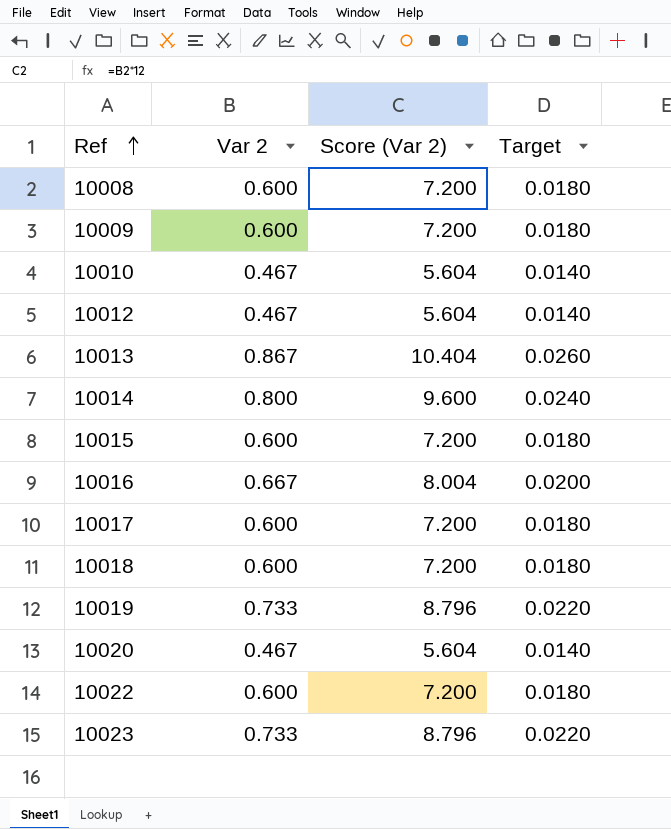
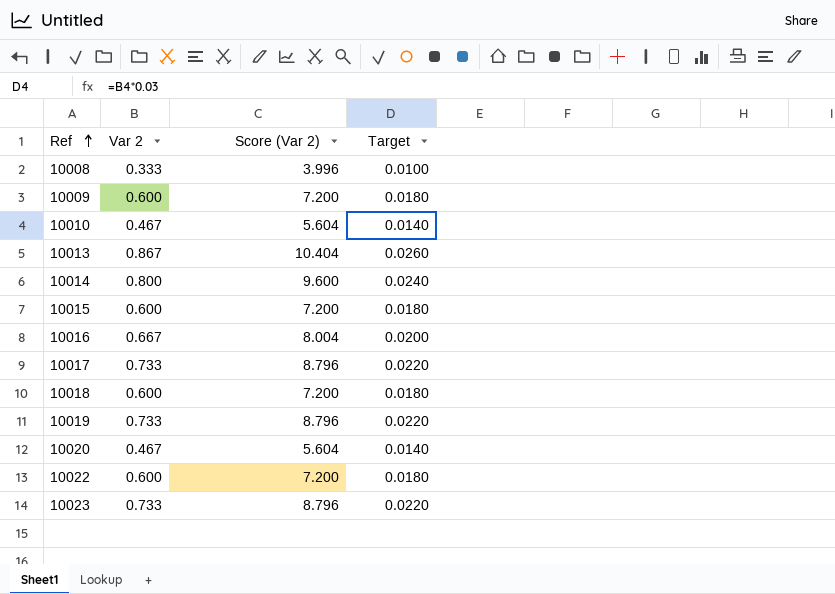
row 10012: 0.467 | 5.604 | 0.0140 -> none
10008 | Var 2: 0.600 -> 0.333
10008 | Score (Var 2): 7.200 -> 3.996
10008 | Target: 0.0180 -> 0.0100
10017 | Var 2: 0.600 -> 0.733
10017 | Score (Var 2): 7.200 -> 8.796
10017 | Target: 0.0180 -> 0.0220

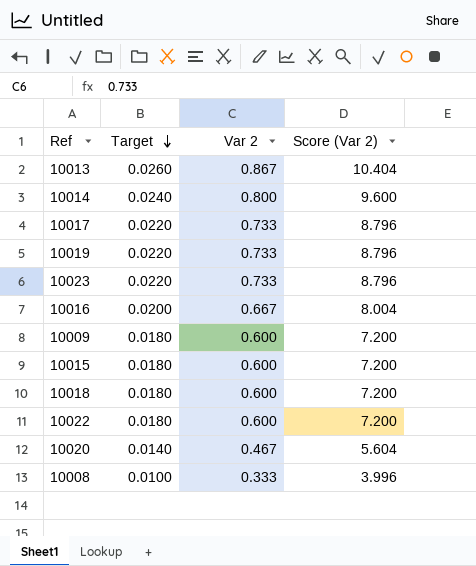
row order: Ref ascending -> Target descending
column Target | position: 4 -> 2
row 10010: 0.467 | 5.604 | 0.0140 -> none

